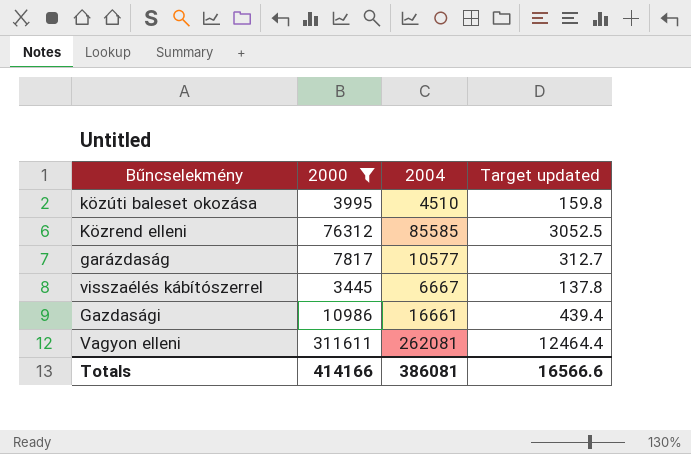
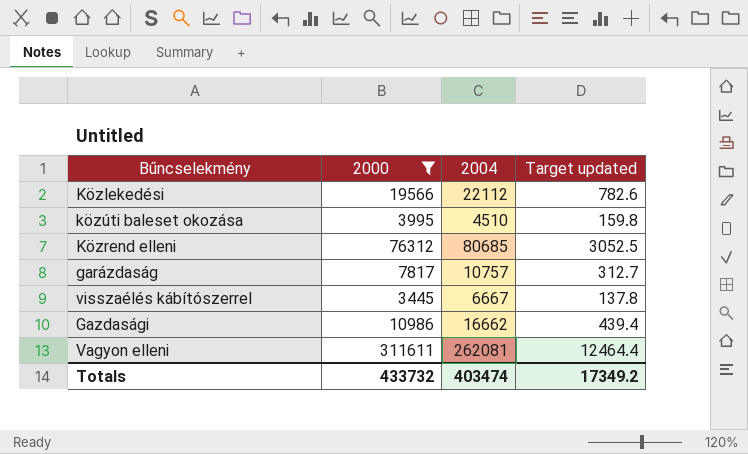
row Közlekedési: none -> 19566 | 22112 | 782.6
Közrend elleni | 2004: 85585 -> 80685
garázdaság | 2004: 10577 -> 10757
Gazdasági | 2004: 16661 -> 16662
Totals | 2000: 414166 -> 433732
Totals | 2004: 386081 -> 403474
Totals | Target updated: 16566.6 -> 17349.2

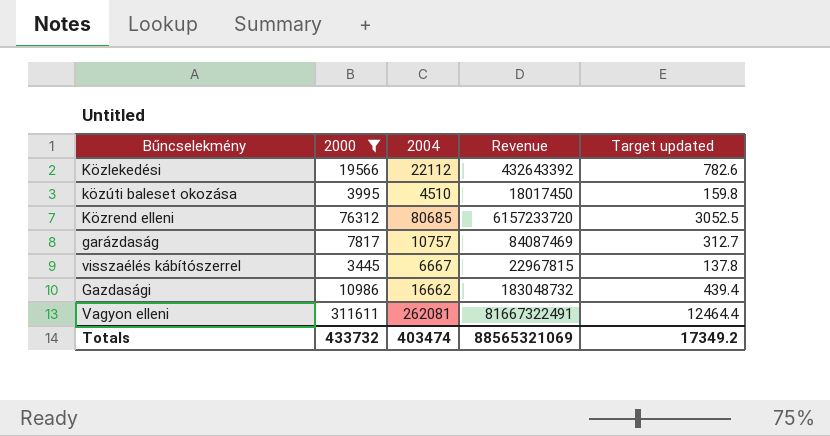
column Revenue | formula: none -> [2000] * [2004]

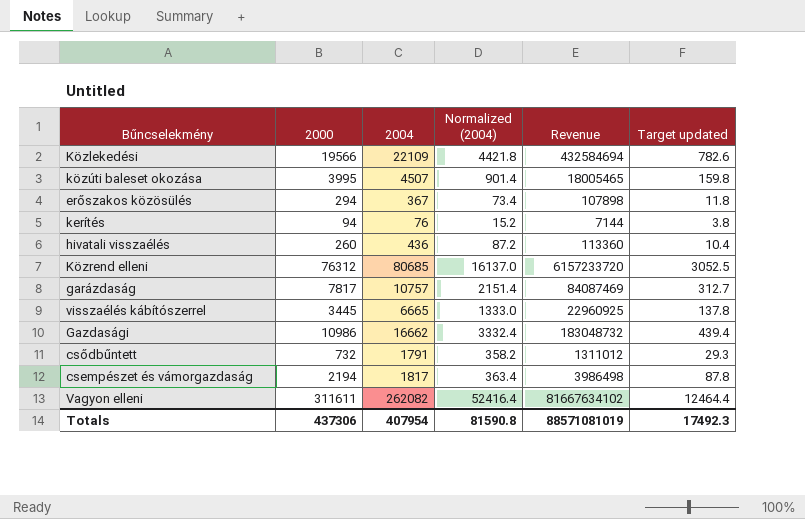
filter: 2000 >= 3445 -> none
column Normalized (2004) | formula: none -> [2004] * 0.2
Közlekedési | 2004: 22112 -> 22109
Közlekedési | Revenue: 432643392 -> 432584694
közúti baleset okozása | 2004: 4510 -> 4507
közúti baleset okozása | Revenue: 18017450 -> 18005465
visszaélés kábítószerrel | 2004: 6667 -> 6665
visszaélés kábítószerrel | Revenue: 22967815 -> 22960925
Vagyon elleni | 2004: 262081 -> 262082
Vagyon elleni | Revenue: 81667322491 -> 81667634102
Totals | 2000: 433732 -> 437306
Totals | 2004: 403474 -> 407954
Totals | Revenue: 88565321069 -> 88571081019
Totals | Target updated: 17349.2 -> 17492.3

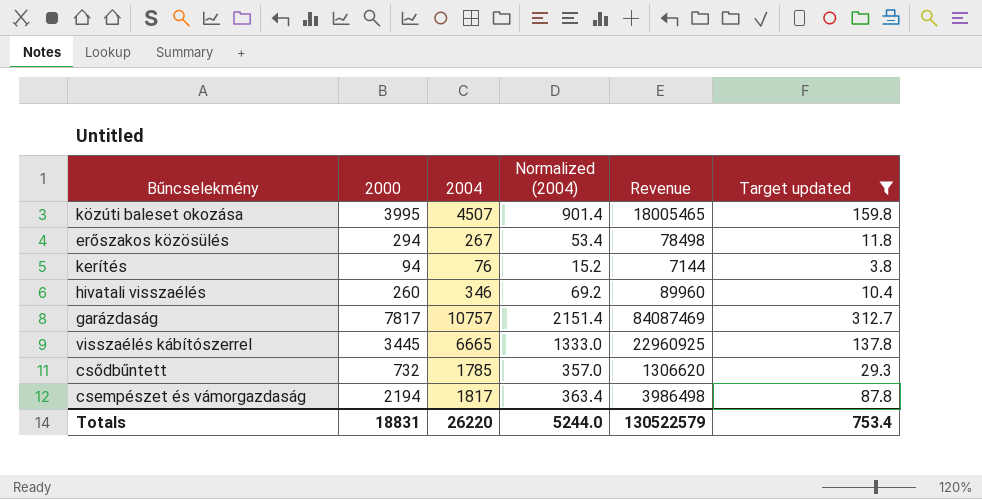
filter: none -> Target updated <= 312.7
erőszakos közösülés | 2004: 367 -> 267
erőszakos közösülés | Normalized (2004): 73.4 -> 53.4
erőszakos közösülés | Revenue: 107898 -> 78498
hivatali visszaélés | 2004: 436 -> 346
hivatali visszaélés | Normalized (2004): 87.2 -> 69.2
hivatali visszaélés | Revenue: 113360 -> 89960
csődbűntett | 2004: 1791 -> 1785
csődbűntett | Normalized (2004): 358.2 -> 357.0
csődbűntett | Revenue: 1311012 -> 1306620
Totals | 2000: 437306 -> 18831
Totals | 2004: 407954 -> 26220
Totals | Normalized (2004): 81590.8 -> 5244.0
Totals | Revenue: 88571081019 -> 130522579
Totals | Target updated: 17492.3 -> 753.4

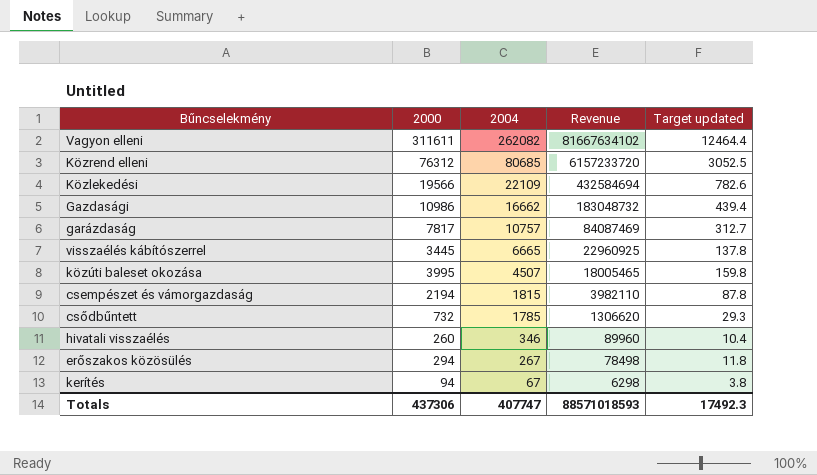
filter: Target updated <= 312.7 -> none
row order: none -> 2004 descending
column Normalized (2004) | formula: [2004] * 0.2 -> none
csempészet és vámorgazdaság | 2004: 1817 -> 1815
csempészet és vámorgazdaság | Revenue: 3986498 -> 3982110
kerítés | 2004: 76 -> 67
kerítés | Revenue: 7144 -> 6298
Totals | 2000: 18831 -> 437306
Totals | 2004: 26220 -> 407747
Totals | Revenue: 130522579 -> 88571018593
Totals | Target updated: 753.4 -> 17492.3

